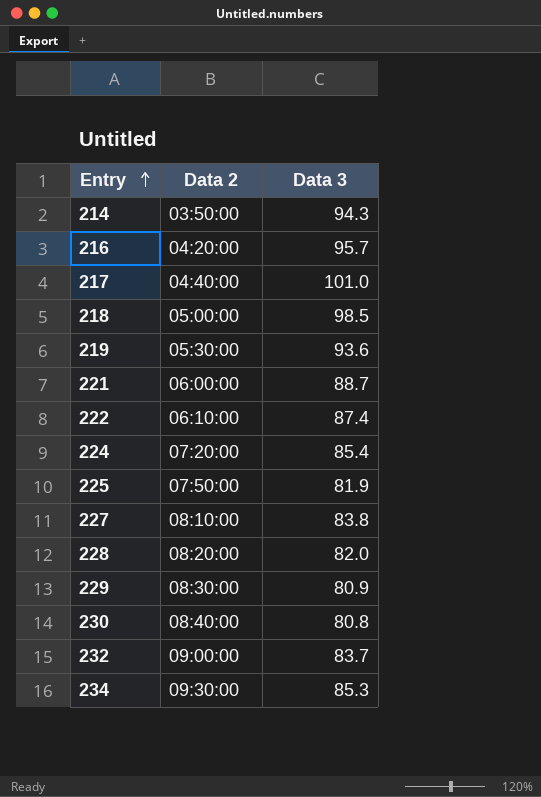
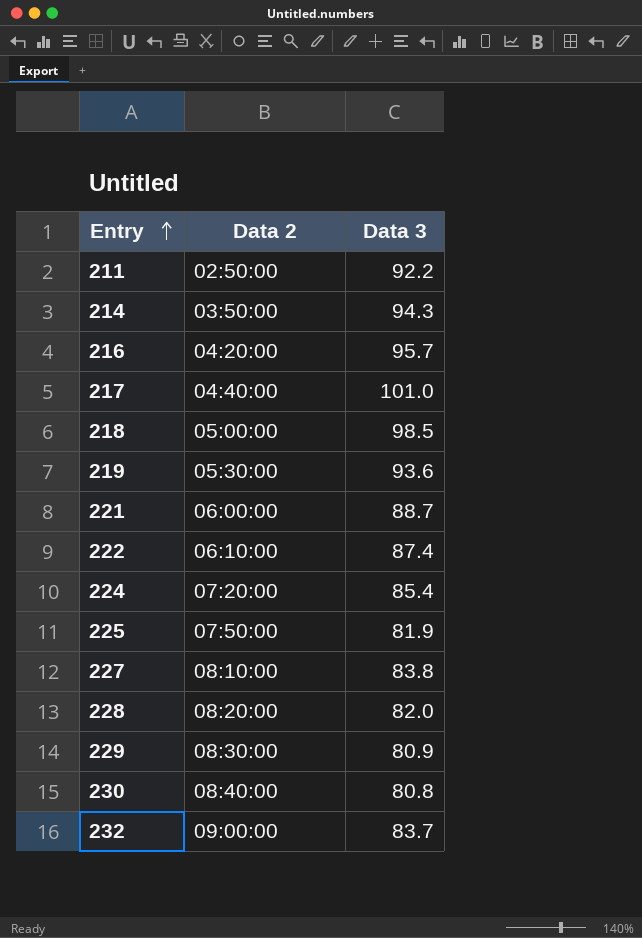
row 234: 09:30:00 | 85.3 -> none
row 211: none -> 02:50:00 | 92.2

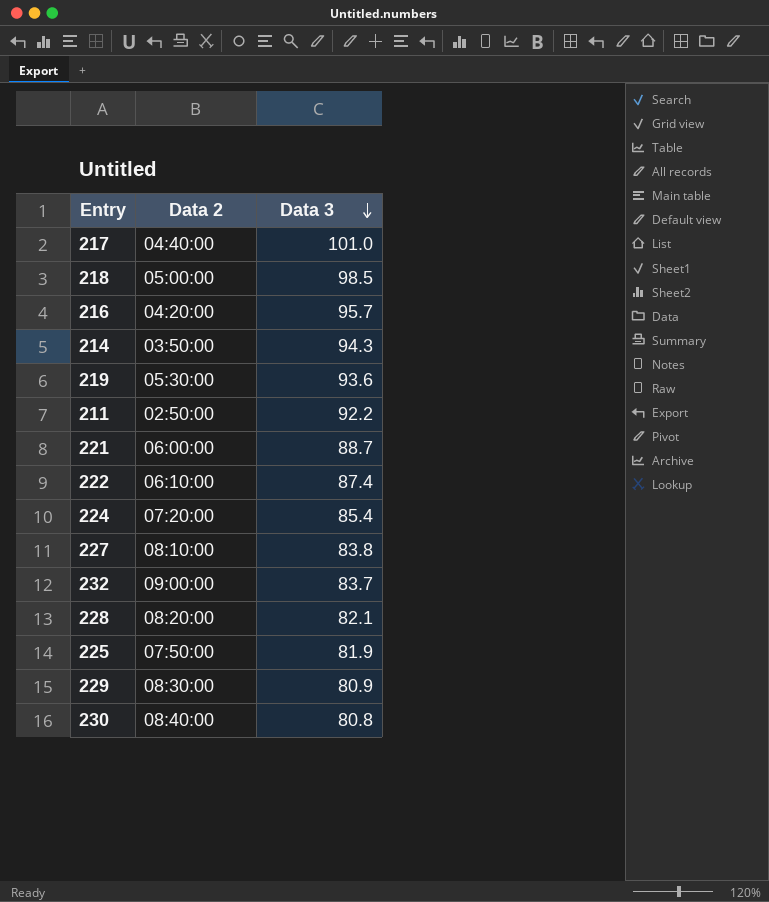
row order: Entry ascending -> Data 3 descending
228 | Data 3: 82.0 -> 82.1

